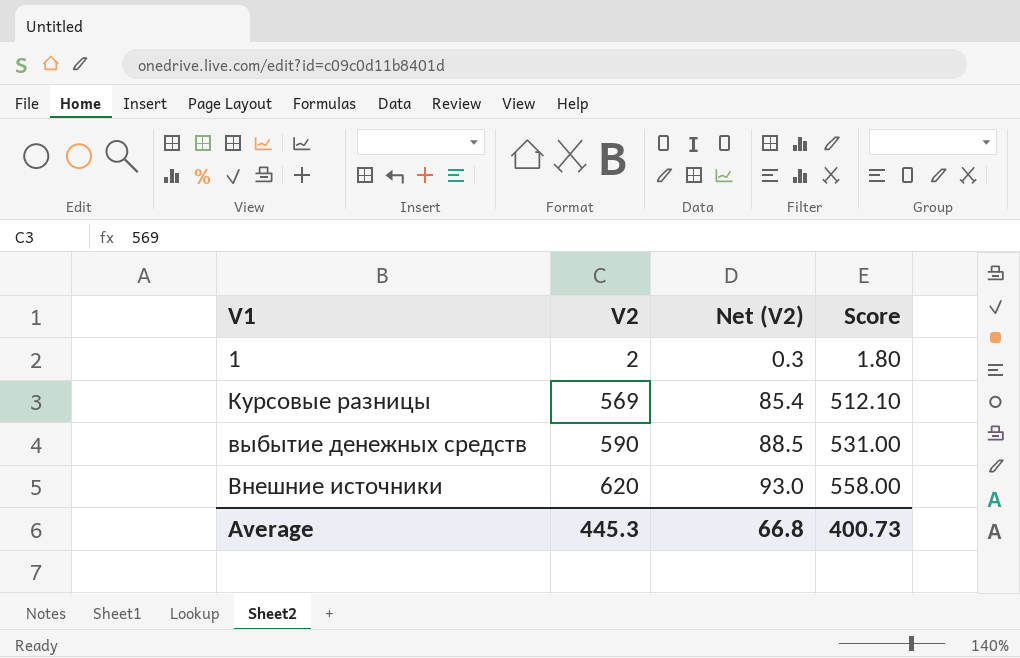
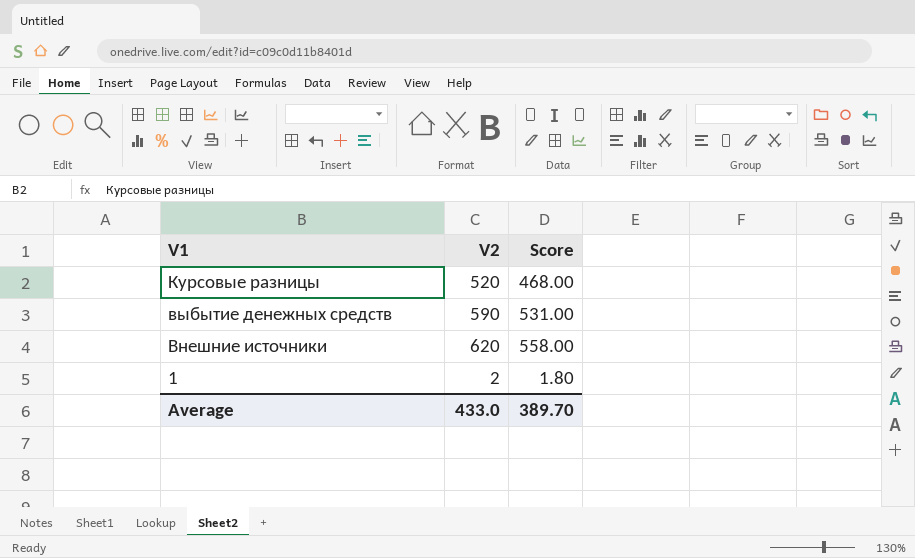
row order: V2 ascending -> V1 descending
column Net (V2) | formula: [V2] * 0.15 -> none
Курсовые разницы | V2: 569 -> 520
Курсовые разницы | Score: 512.10 -> 468.00
Average | V2: 445.3 -> 433.0
Average | Score: 400.73 -> 389.70

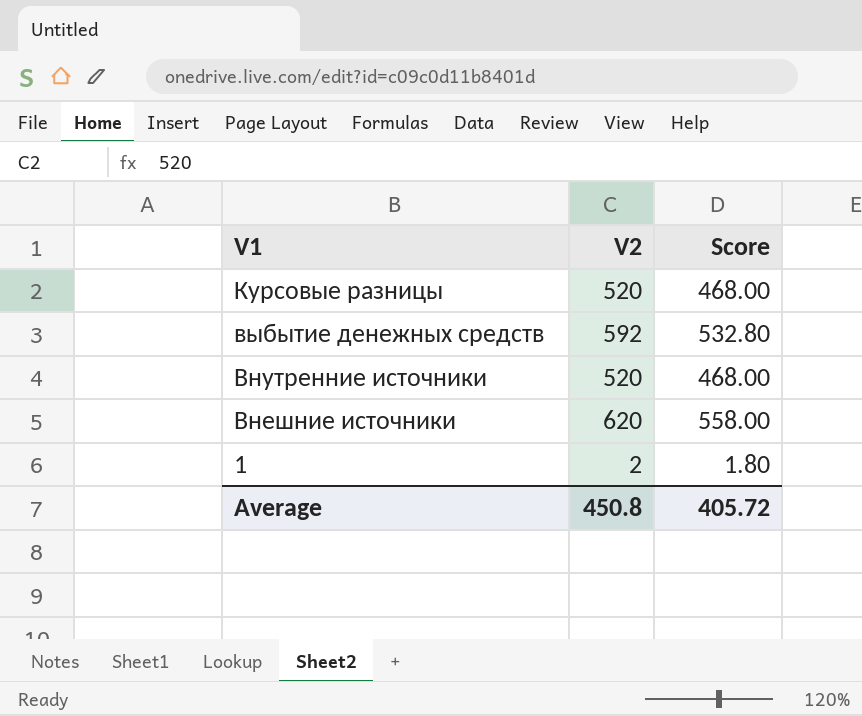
выбытие денежных средств | V2: 590 -> 592
выбытие денежных средств | Score: 531.00 -> 532.80
row Внутренние источники: none -> 520 | 468.00
Average | V2: 433.0 -> 450.8
Average | Score: 389.70 -> 405.72

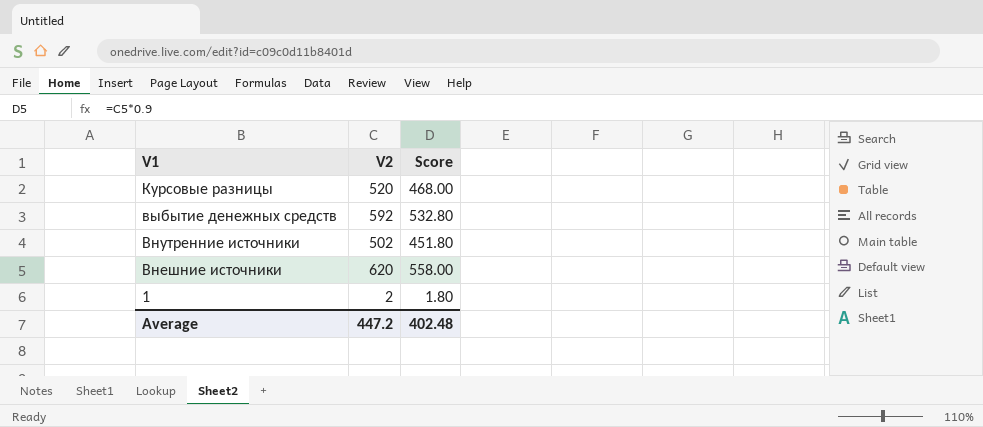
Внутренние источники | V2: 520 -> 502
Внутренние источники | Score: 468.00 -> 451.80
Average | V2: 450.8 -> 447.2
Average | Score: 405.72 -> 402.48

